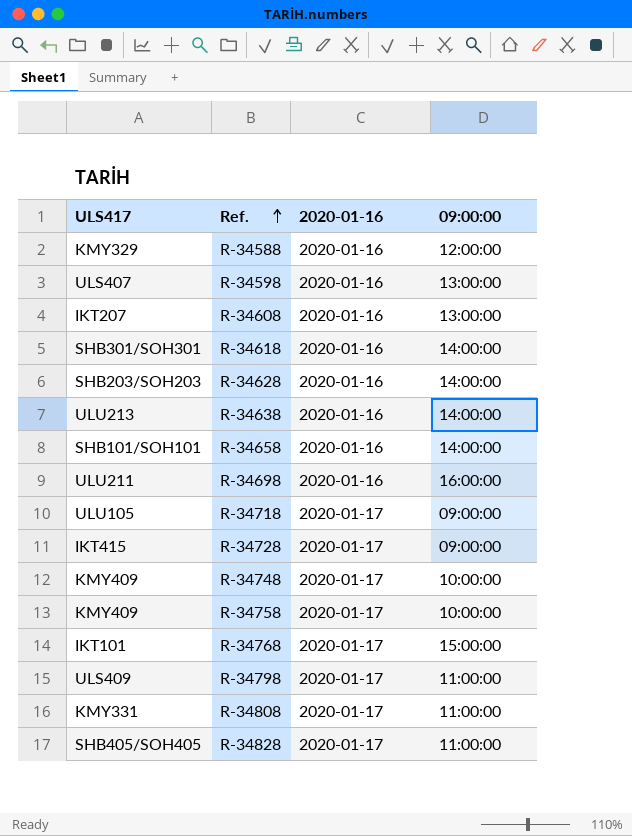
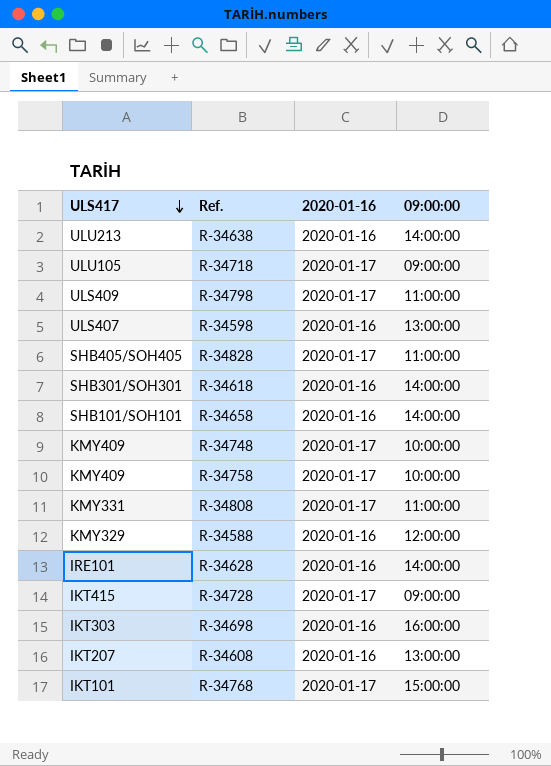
row order: Ref. ascending -> ULS417 descending
R-34628 | ULS417: SHB203/SOH203 -> IRE101
R-34698 | ULS417: ULU211 -> IKT303

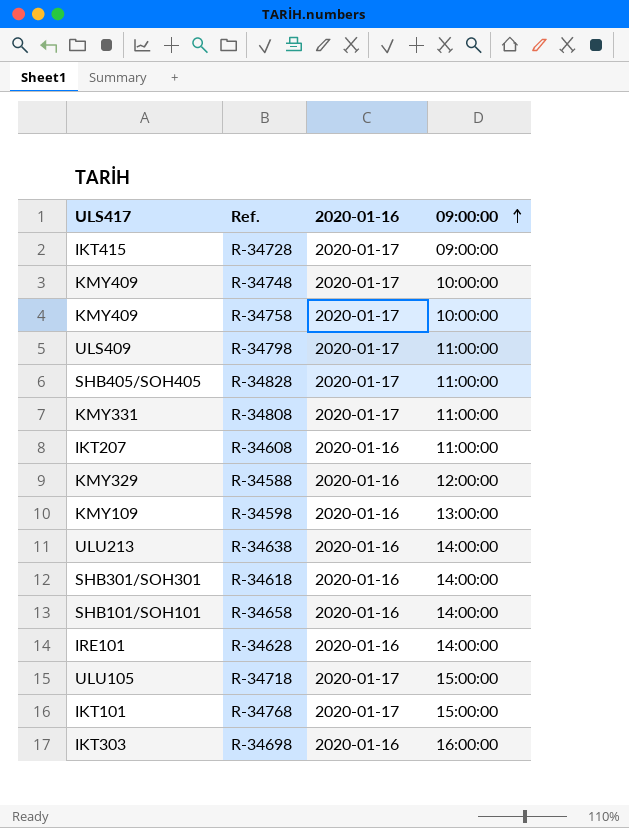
row order: ULS417 descending -> 09:00:00 ascending
R-34608 | 09:00:00: 13:00:00 -> 11:00:00
R-34598 | ULS417: ULS407 -> KMY109
R-34718 | 09:00:00: 09:00:00 -> 15:00:00

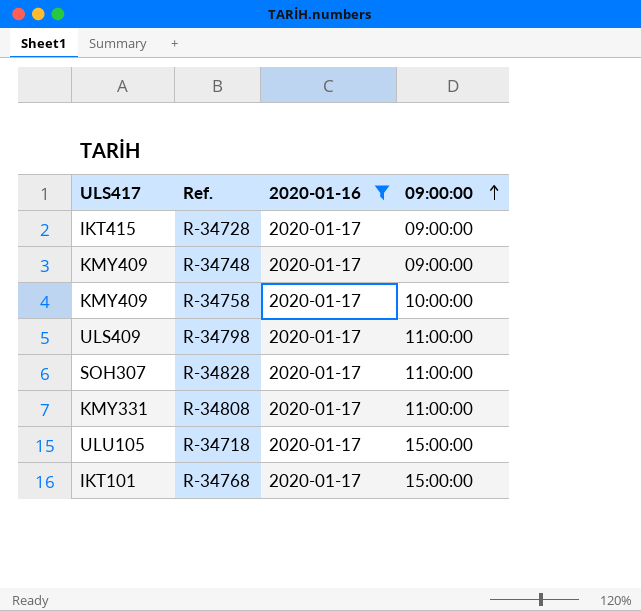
filter: none -> 2020-01-16 = 2020-01-17
R-34748 | 09:00:00: 10:00:00 -> 09:00:00
R-34828 | ULS417: SHB405/SOH405 -> SOH307

